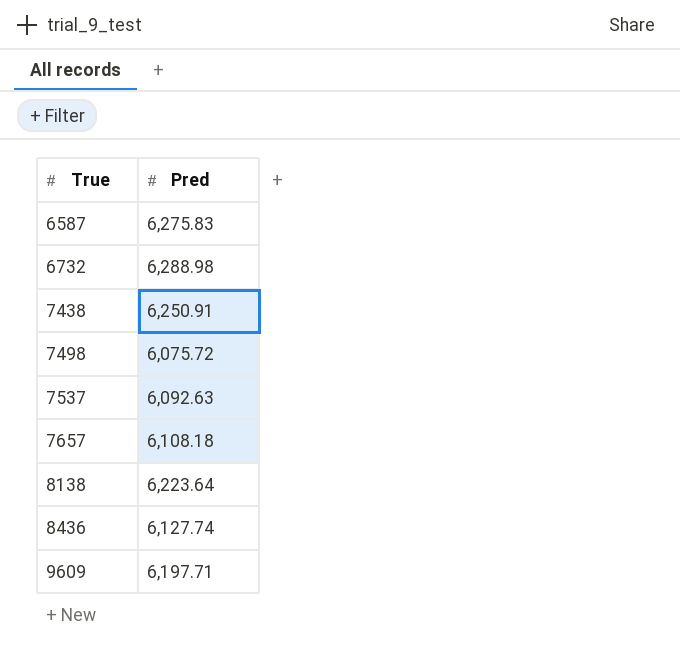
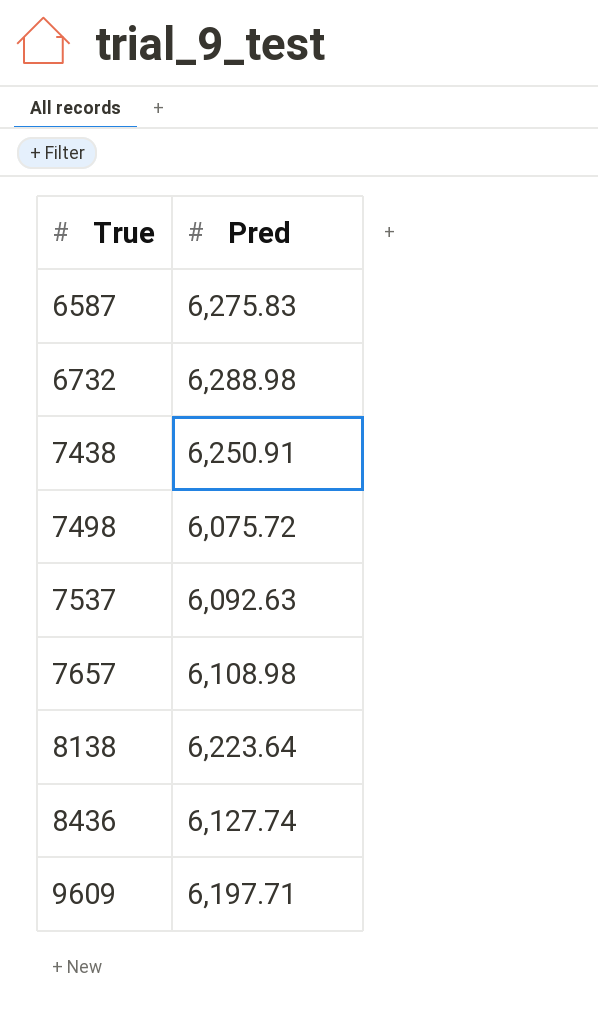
7657 | Pred: 6,108.18 -> 6,108.98

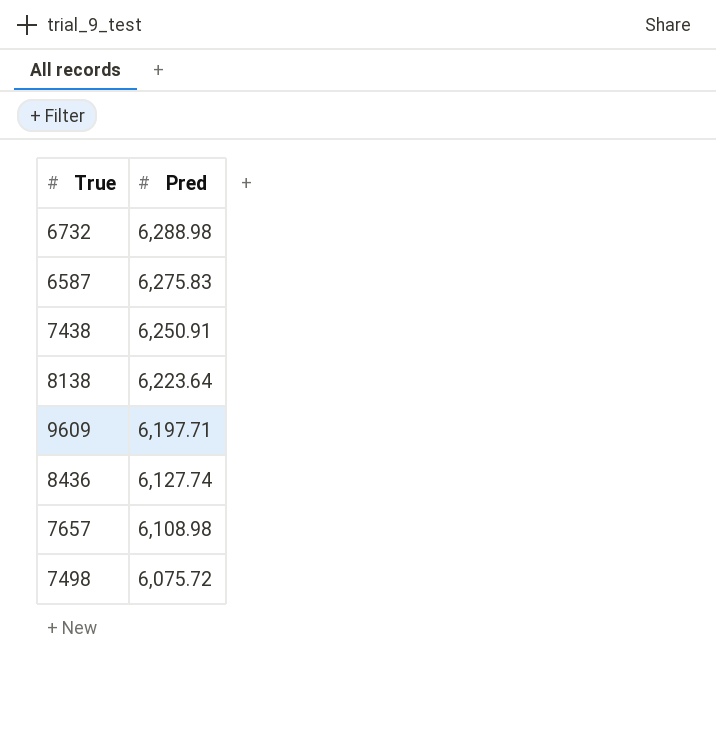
row order: True ascending -> Pred descending
row 7537: 6,092.63 -> none

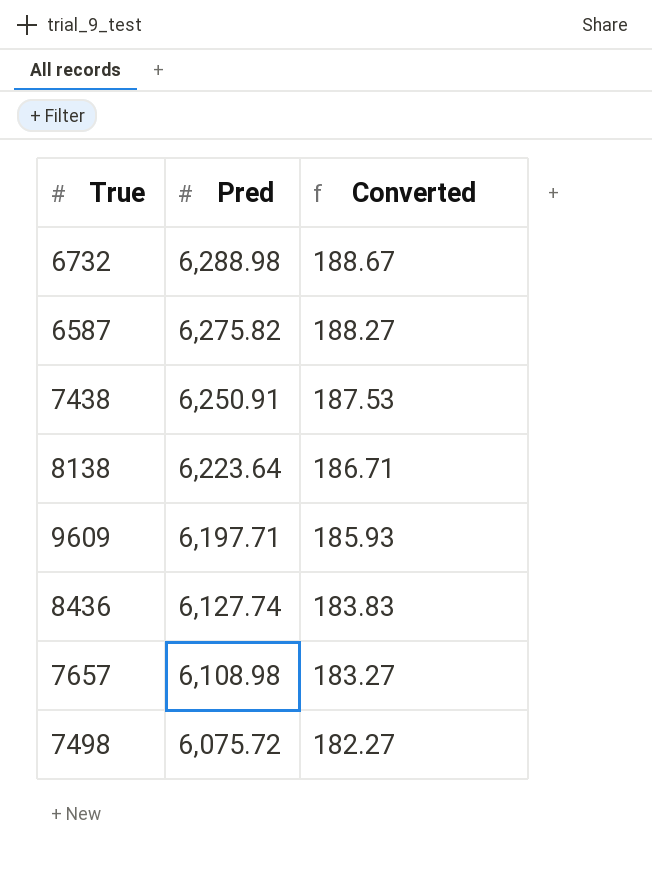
column Converted | formula: none -> [Pred] * 0.03
6587 | Pred: 6,275.83 -> 6,275.82

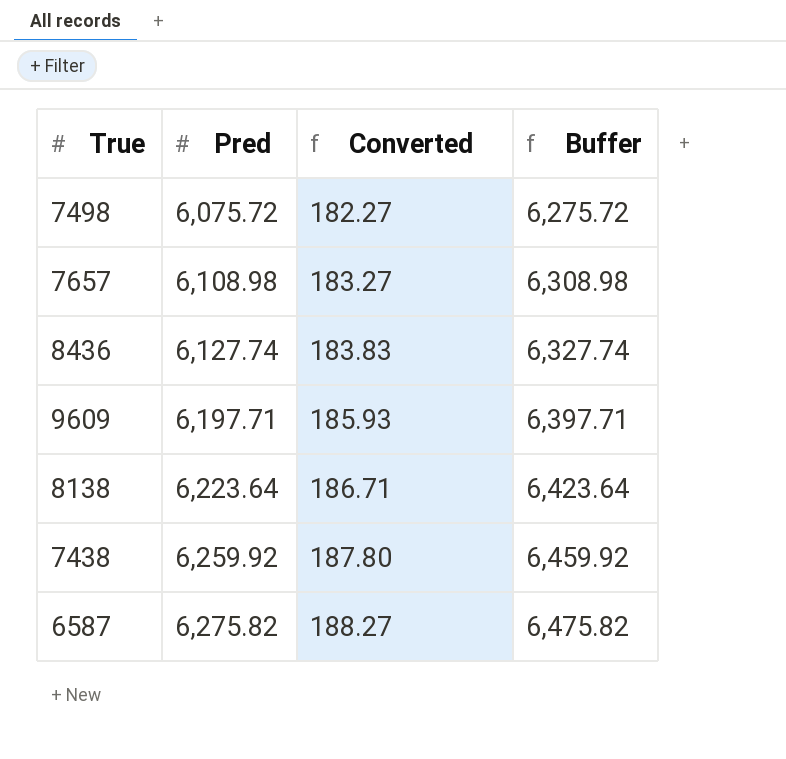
row order: Pred descending -> Pred ascending
column Buffer | formula: none -> [Pred] + 200
row 6732: 6,288.98 | 188.67 -> none
7438 | Pred: 6,250.91 -> 6,259.92
7438 | Converted: 187.53 -> 187.80

